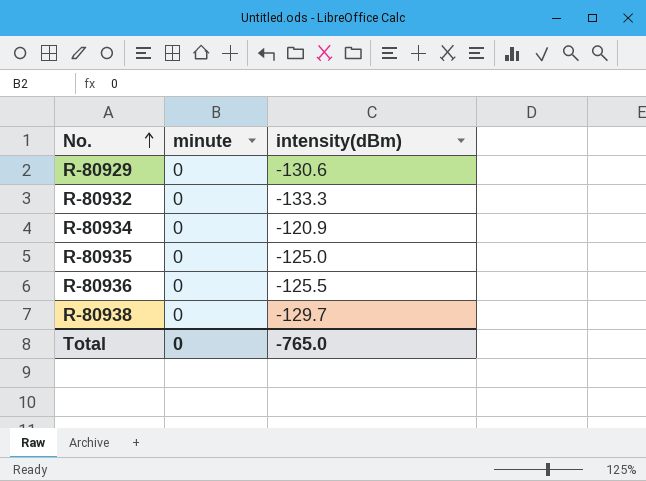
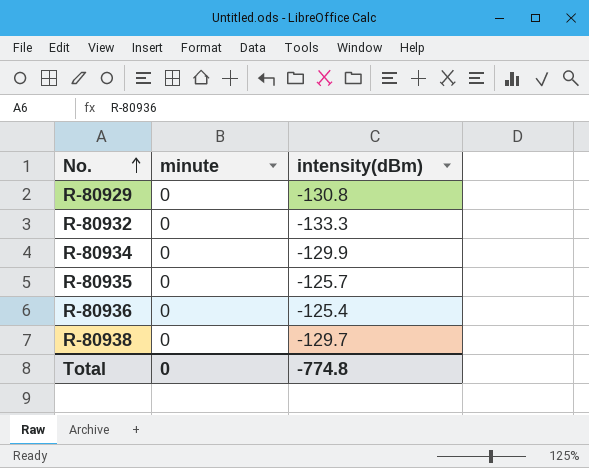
R-80929 | intensity(dBm): -130.6 -> -130.8
R-80934 | intensity(dBm): -120.9 -> -129.9
R-80935 | intensity(dBm): -125.0 -> -125.7
R-80936 | intensity(dBm): -125.5 -> -125.4
Total | intensity(dBm): -765.0 -> -774.8

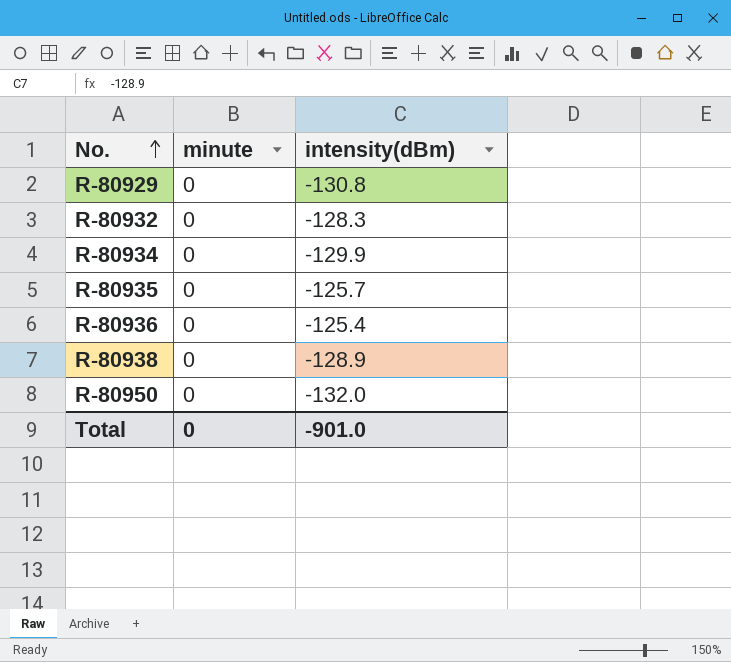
R-80932 | intensity(dBm): -133.3 -> -128.3
R-80938 | intensity(dBm): -129.7 -> -128.9
row R-80950: none -> 0 | -132.0
Total | intensity(dBm): -774.8 -> -901.0

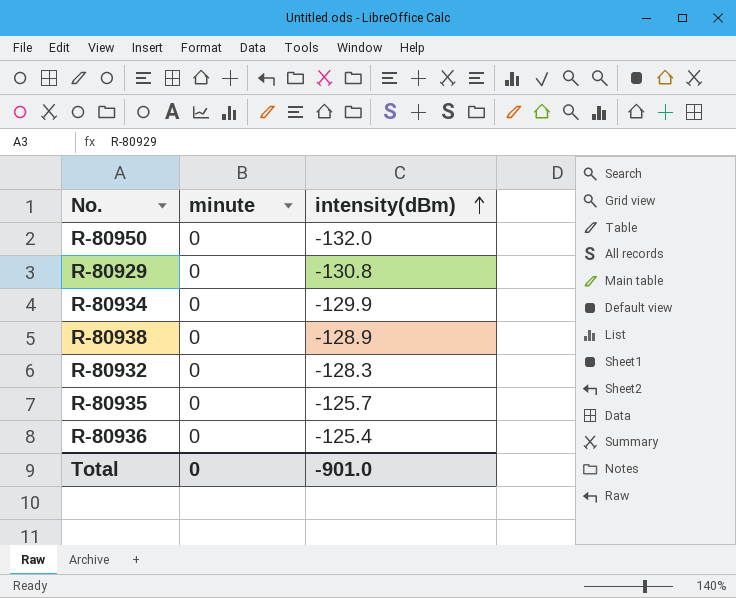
row order: No. ascending -> intensity(dBm) ascending

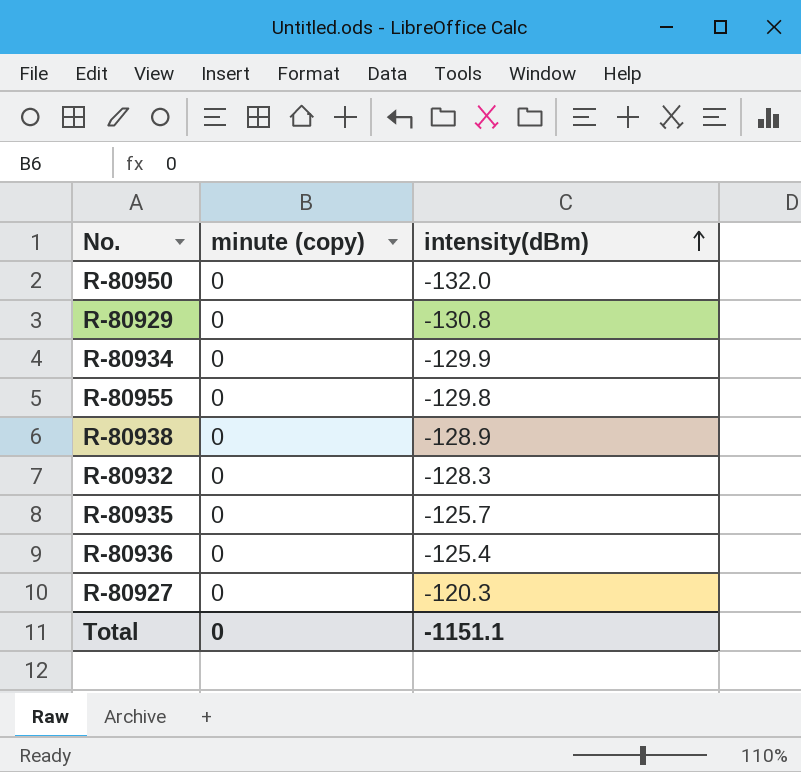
column name: minute -> minute (copy)
row R-80955: none -> 0 | -129.8
row R-80927: none -> 0 | -120.3
Total | intensity(dBm): -901.0 -> -1151.1

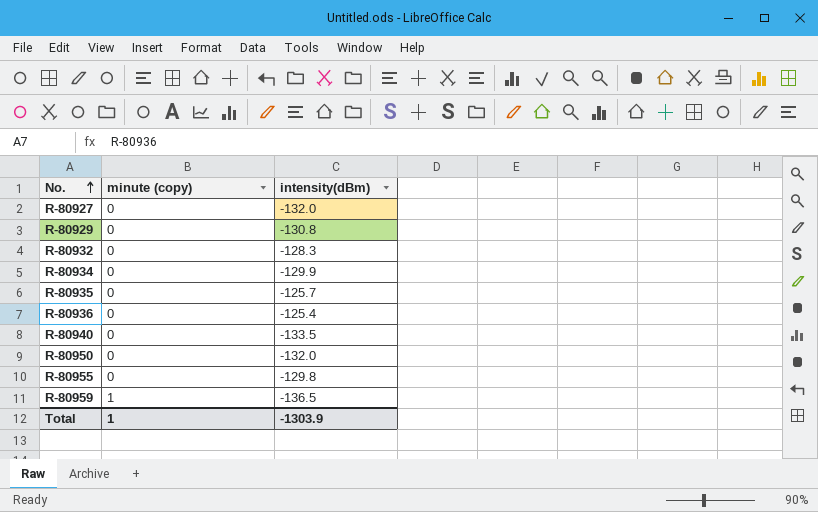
row order: intensity(dBm) ascending -> No. ascending
row R-80938: 0 | -128.9 -> none
R-80927 | intensity(dBm): -120.3 -> -132.0
row R-80940: none -> 0 | -133.5
row R-80959: none -> 1 | -136.5
Total | minute (copy): 0 -> 1
Total | intensity(dBm): -1151.1 -> -1303.9

